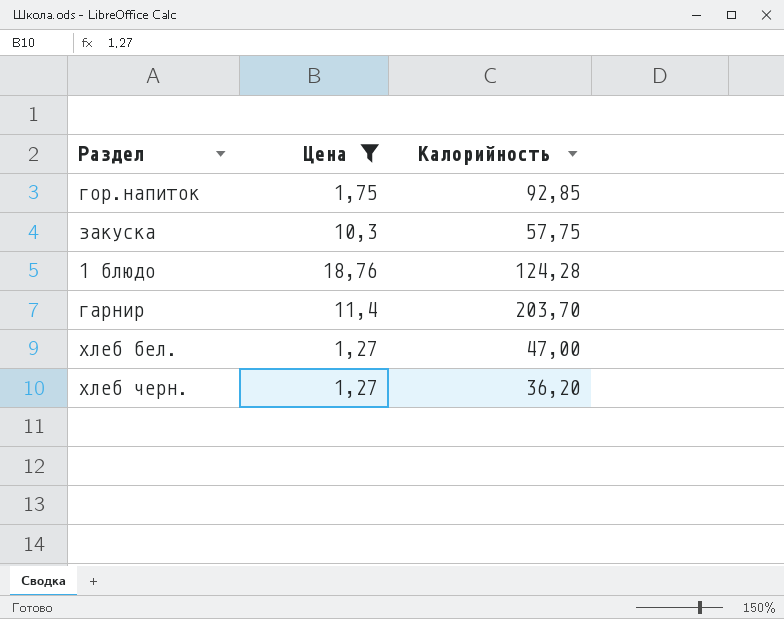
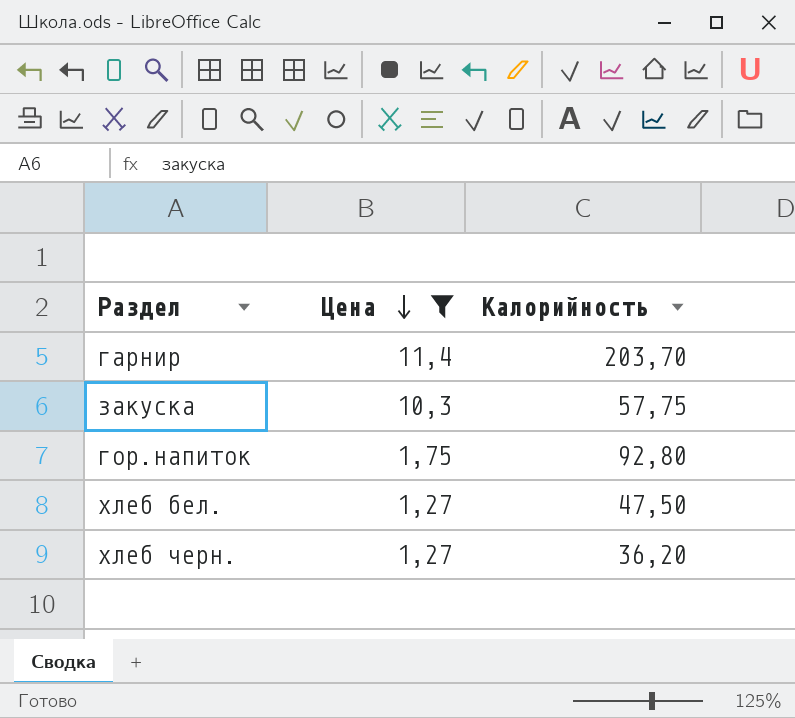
row order: none -> Цена descending
row 1 блюдо: 18,76 | 124,28 -> none
гор.напиток | Калорийность: 92,85 -> 92,80
хлеб бел. | Калорийность: 47,00 -> 47,50

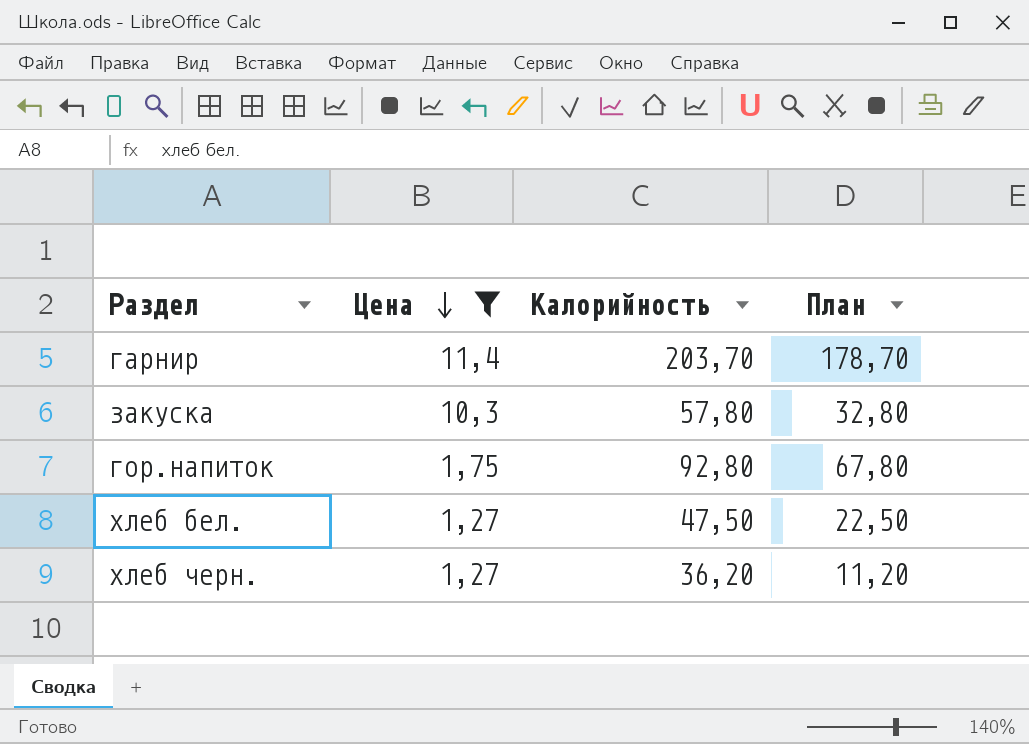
column План | formula: none -> [Калорийность] - 25
закуска | Калорийность: 57,75 -> 57,80

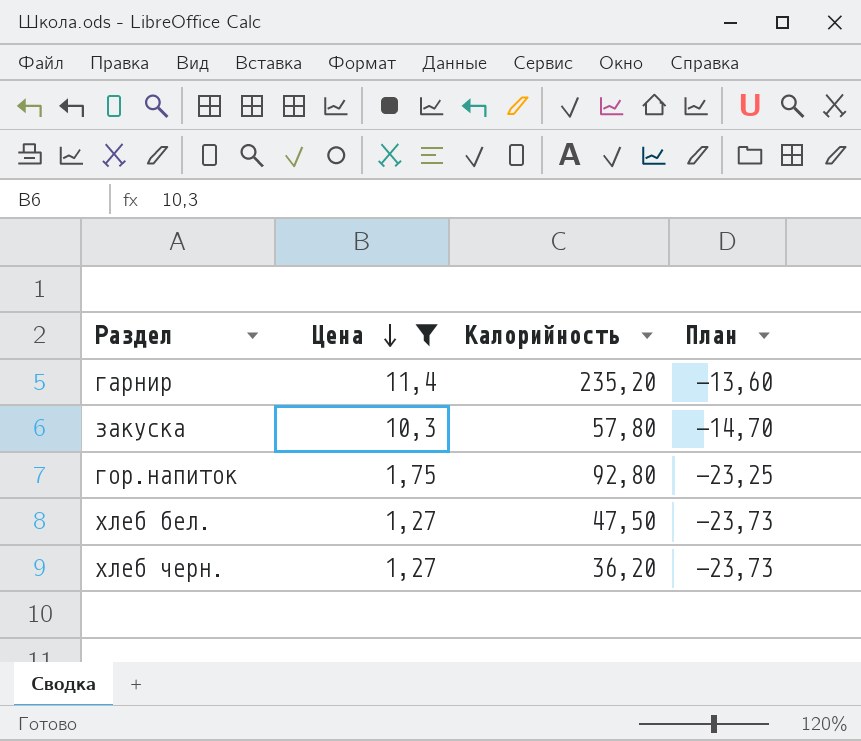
column План | formula: [Калорийность] - 25 -> [Цена] - 25
гарнир | Калорийность: 203,70 -> 235,20

